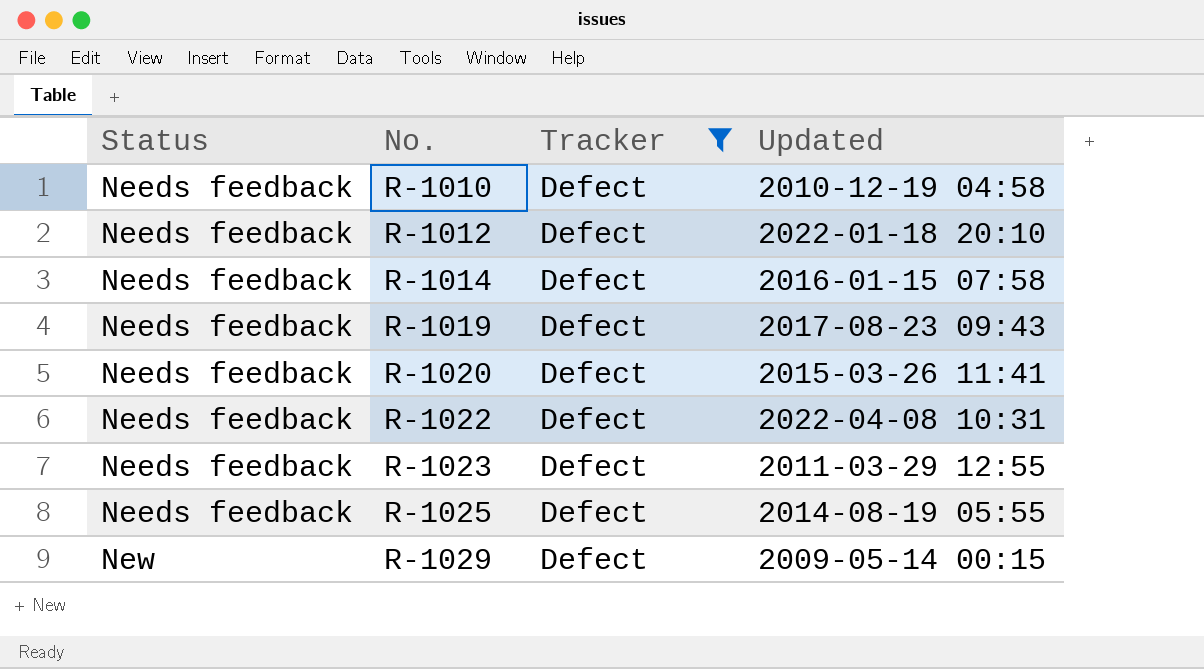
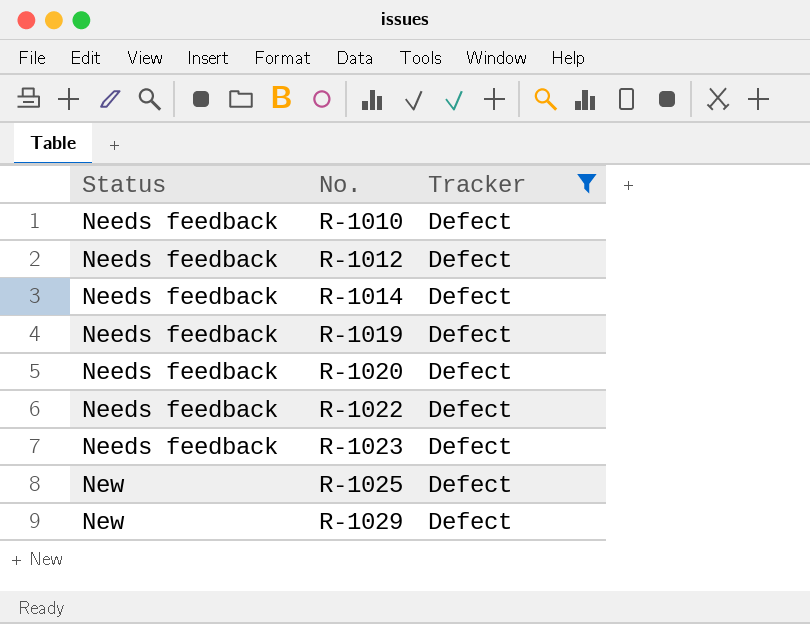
column Updated | position: 4 -> none
R-1025 | Status: Needs feedback -> New

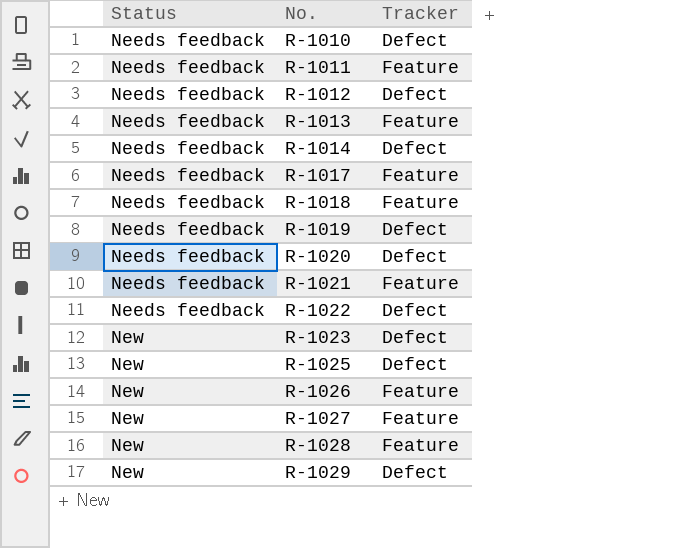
filter: Tracker = Defect -> none
R-1023 | Status: Needs feedback -> New

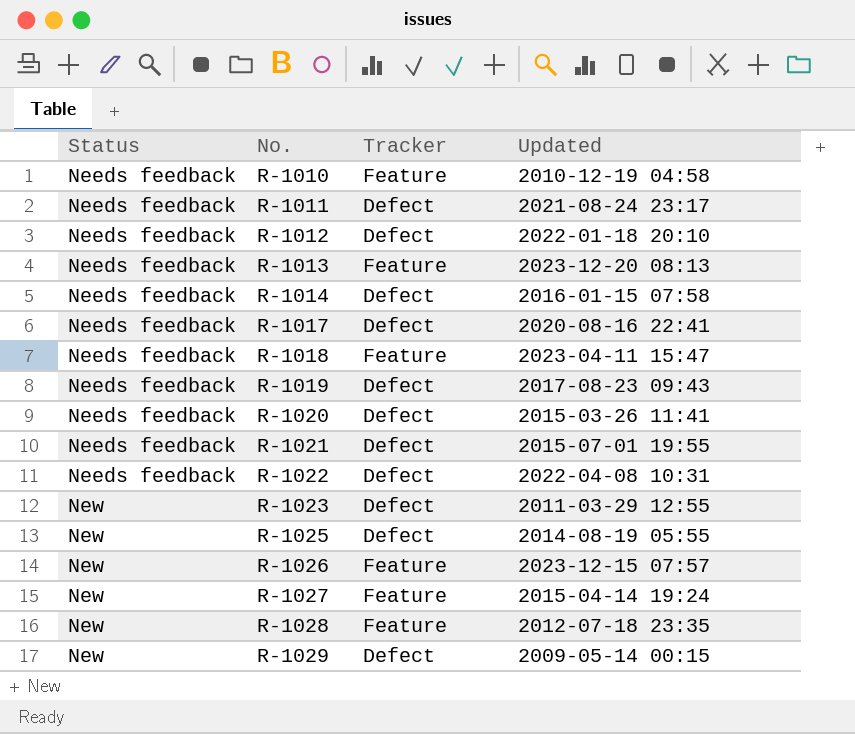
column Updated | position: none -> 4
R-1010 | Tracker: Defect -> Feature
R-1011 | Tracker: Feature -> Defect
R-1017 | Tracker: Feature -> Defect
R-1021 | Tracker: Feature -> Defect

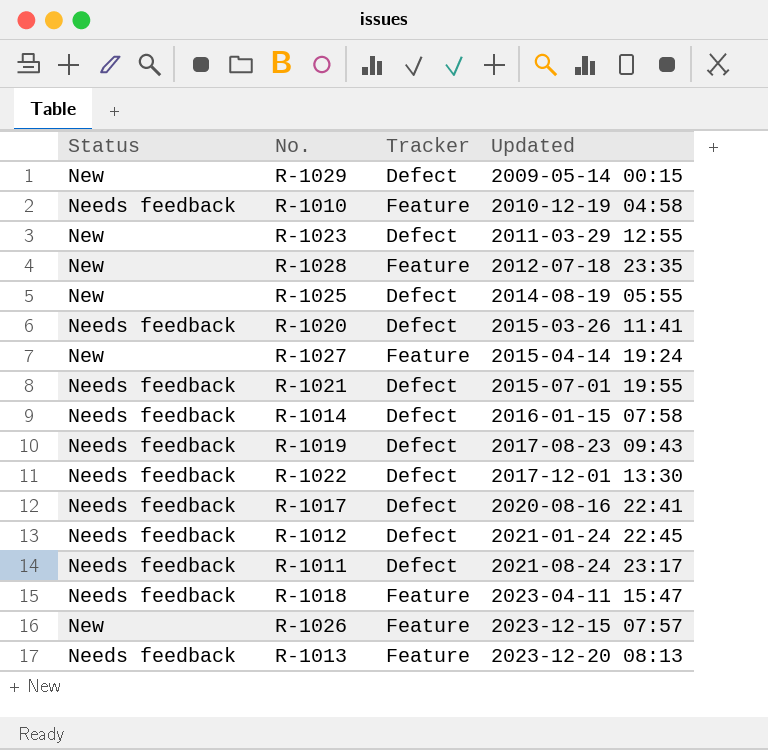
row order: Status ascending -> Updated ascending
R-1022 | Updated: 2022-04-08 10:31 -> 2017-12-01 13:30
R-1012 | Updated: 2022-01-18 20:10 -> 2021-01-24 22:45

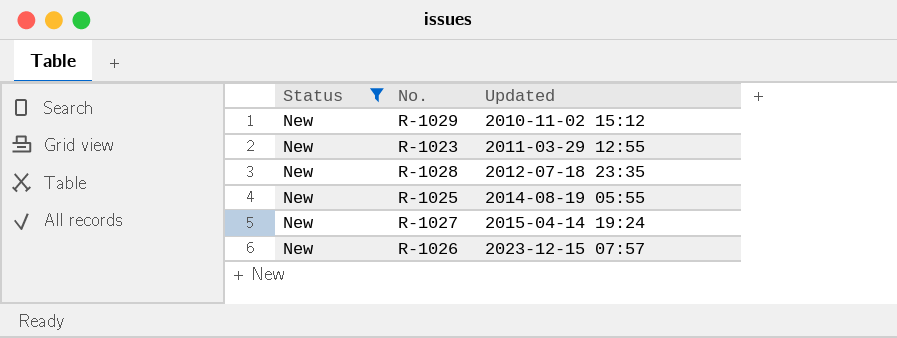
filter: none -> Status = New
column Tracker | position: 3 -> none
R-1029 | Updated: 2009-05-14 00:15 -> 2010-11-02 15:12

